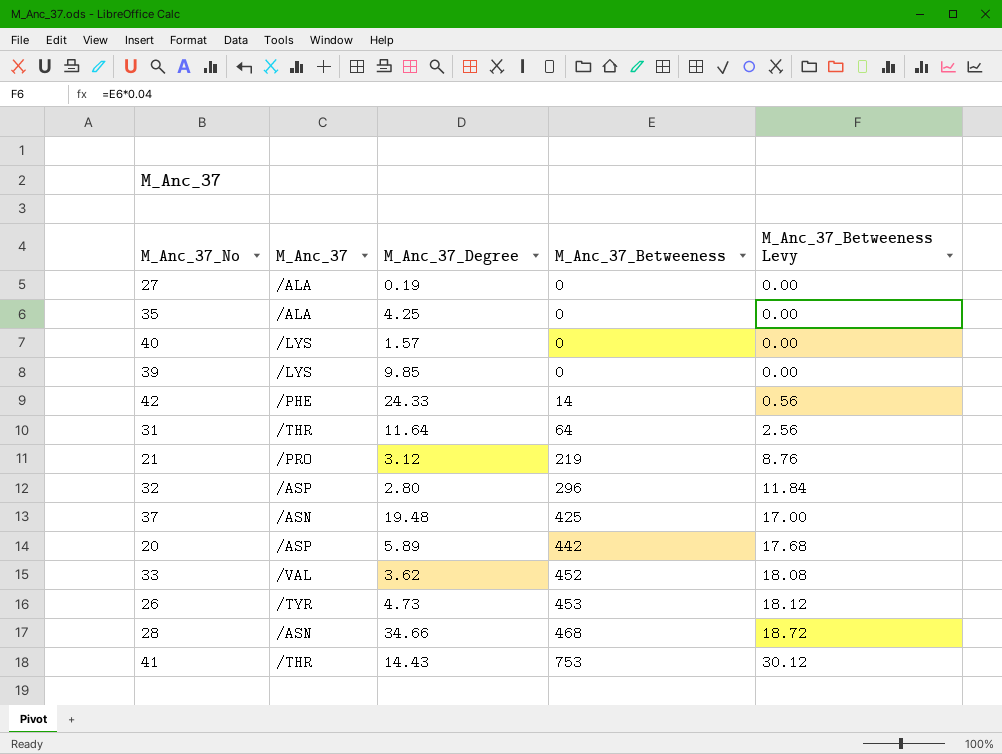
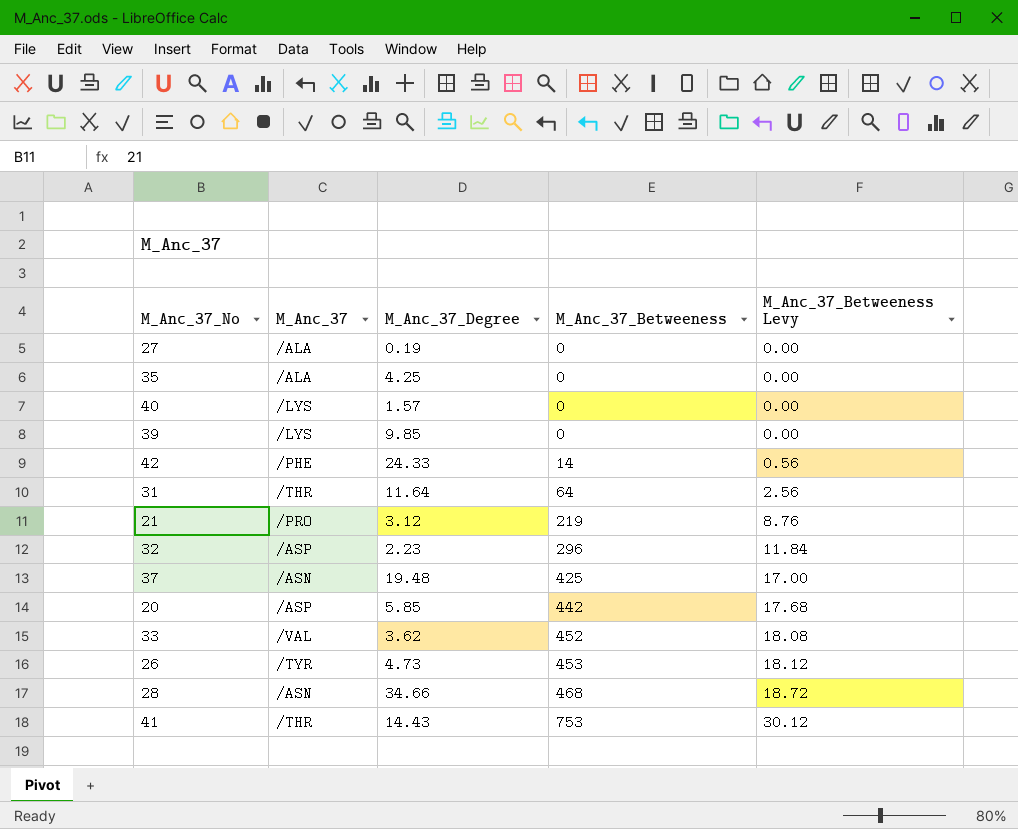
32 | M_Anc_37_Degree: 2.80 -> 2.23
20 | M_Anc_37_Degree: 5.89 -> 5.85

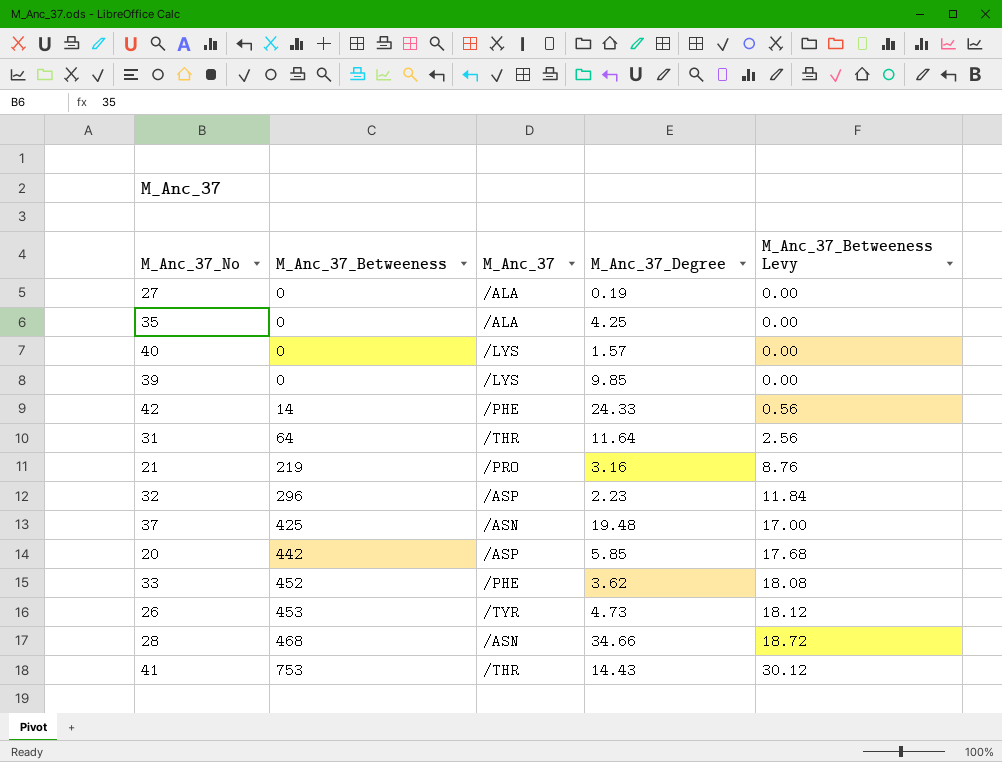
column M_Anc_37_Betweeness | position: 4 -> 2
21 | M_Anc_37_Degree: 3.12 -> 3.16
33 | M_Anc_37: /VAL -> /PHE

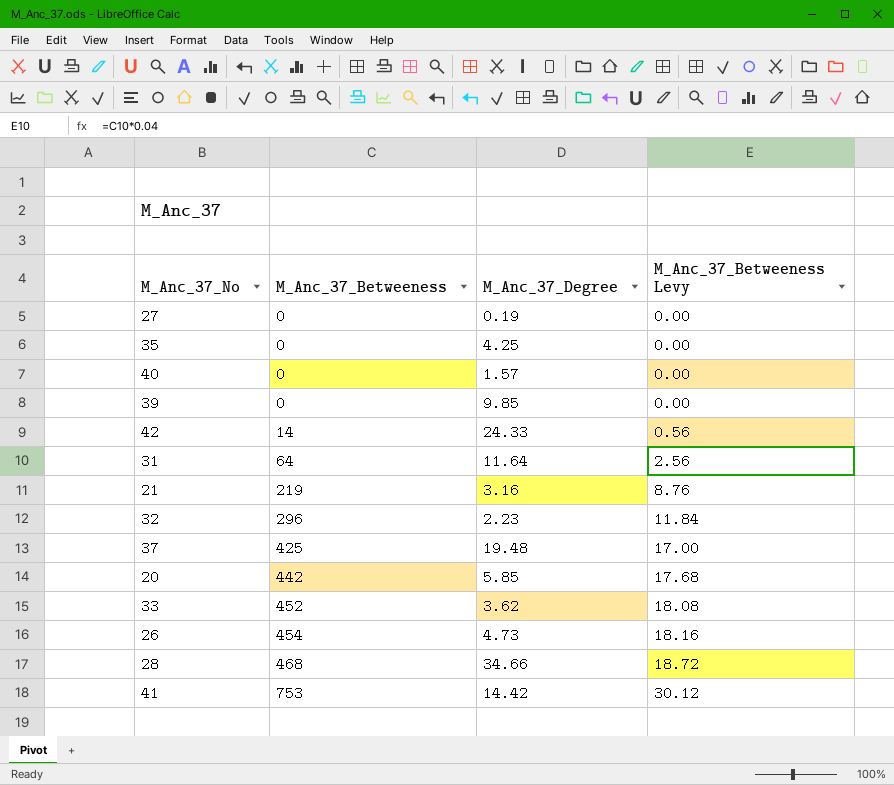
column M_Anc_37 | position: 3 -> none
26 | M_Anc_37_Betweeness: 453 -> 454
26 | M_Anc_37_Betweeness Levy: 18.12 -> 18.16
41 | M_Anc_37_Degree: 14.43 -> 14.42

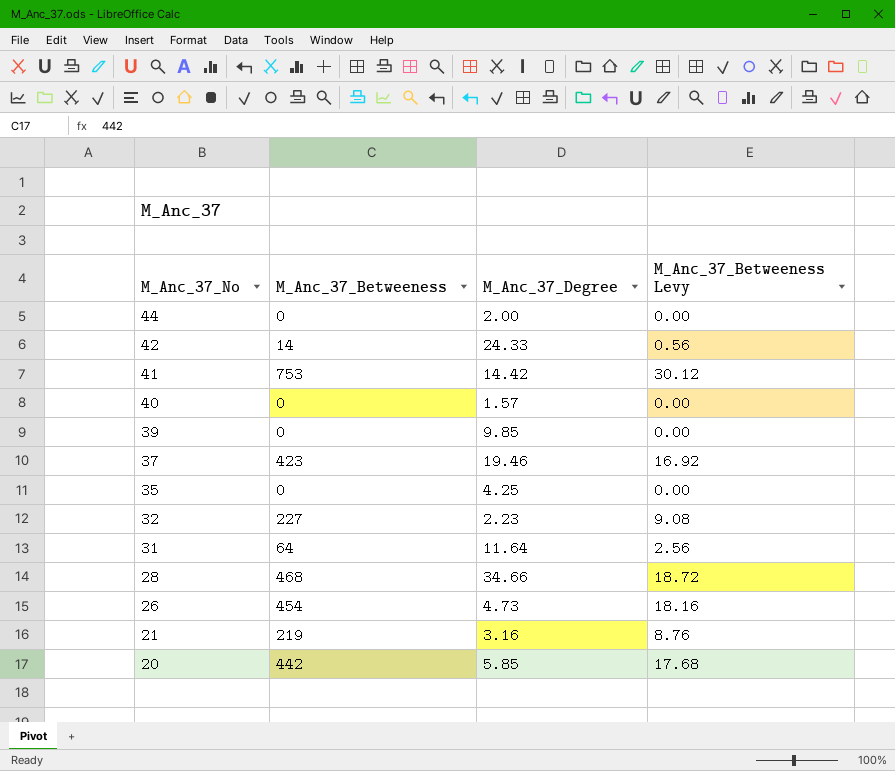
row order: M_Anc_37_Betweeness ascending -> M_Anc_37_No descending
row 27: 0 | 0.19 | 0.00 -> none
row 33: 452 | 3.62 | 18.08 -> none
row 44: none -> 0 | 2.00 | 0.00
37 | M_Anc_37_Betweeness: 425 -> 423
37 | M_Anc_37_Degree: 19.48 -> 19.46
37 | M_Anc_37_Betweeness Levy: 17.00 -> 16.92
32 | M_Anc_37_Betweeness: 296 -> 227
32 | M_Anc_37_Betweeness Levy: 11.84 -> 9.08

